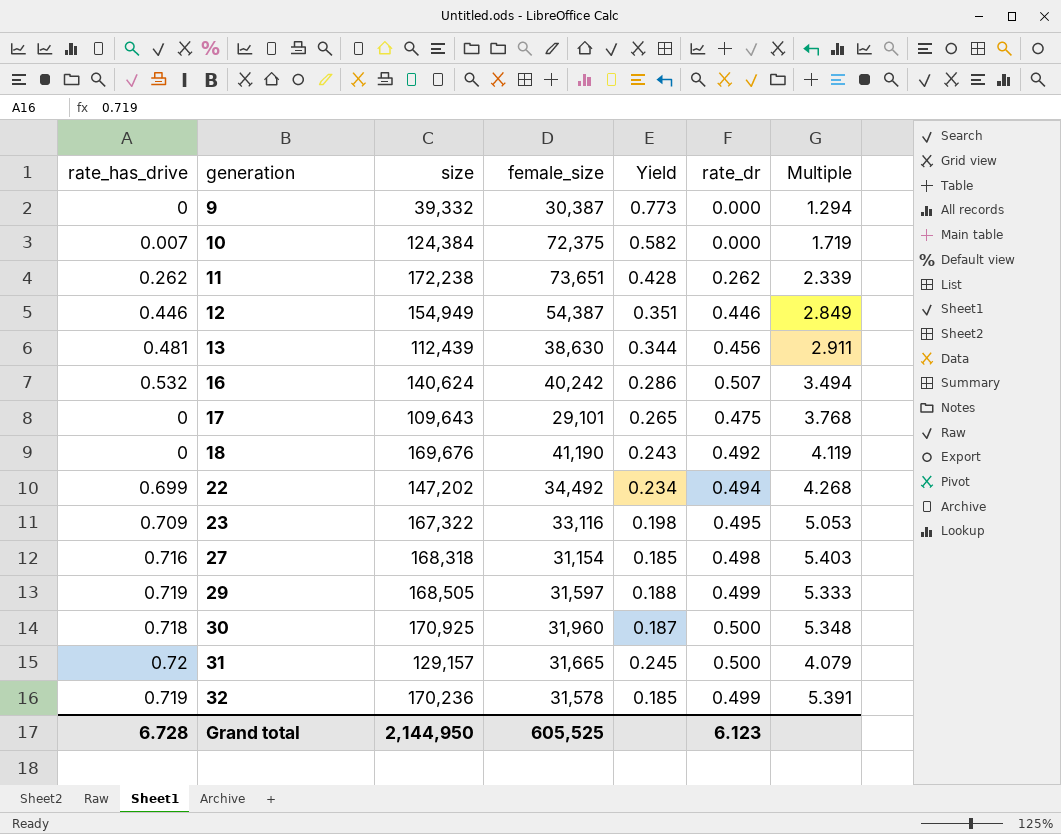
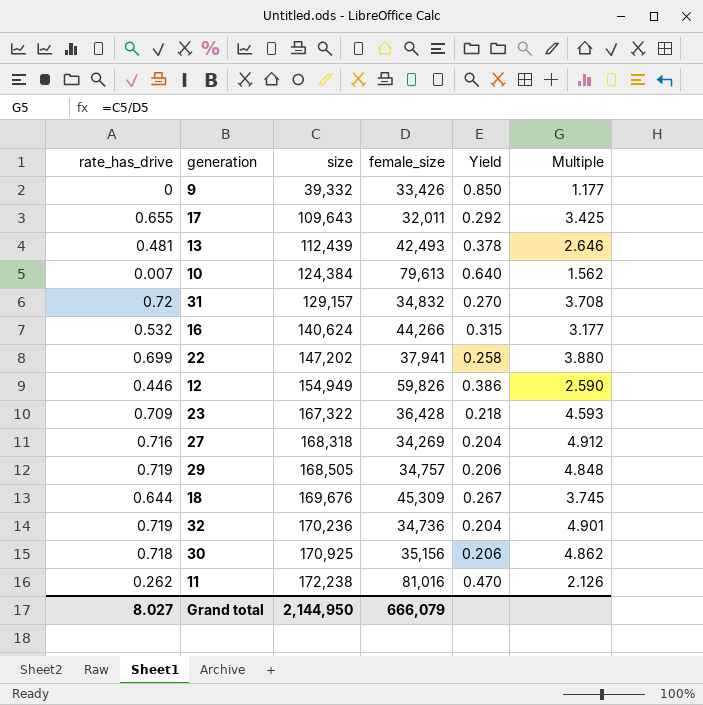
row order: generation ascending -> size ascending
column rate_dr | position: 6 -> none
9 | female_size: 30,387 -> 33,426
9 | Yield: 0.773 -> 0.850
9 | Multiple: 1.294 -> 1.177
17 | rate_has_drive: 0 -> 0.655
17 | female_size: 29,101 -> 32,011
17 | Yield: 0.265 -> 0.292
17 | Multiple: 3.768 -> 3.425
13 | female_size: 38,630 -> 42,493
13 | Yield: 0.344 -> 0.378
13 | Multiple: 2.911 -> 2.646
10 | female_size: 72,375 -> 79,613
10 | Yield: 0.582 -> 0.640
10 | Multiple: 1.719 -> 1.562
31 | female_size: 31,665 -> 34,832
31 | Yield: 0.245 -> 0.270
31 | Multiple: 4.079 -> 3.708
16 | female_size: 40,242 -> 44,266
16 | Yield: 0.286 -> 0.315
16 | Multiple: 3.494 -> 3.177
22 | female_size: 34,492 -> 37,941
22 | Yield: 0.234 -> 0.258
22 | Multiple: 4.268 -> 3.880
12 | female_size: 54,387 -> 59,826
12 | Yield: 0.351 -> 0.386
12 | Multiple: 2.849 -> 2.590
23 | female_size: 33,116 -> 36,428
23 | Yield: 0.198 -> 0.218
23 | Multiple: 5.053 -> 4.593
27 | female_size: 31,154 -> 34,269
27 | Yield: 0.185 -> 0.204
27 | Multiple: 5.403 -> 4.912
29 | female_size: 31,597 -> 34,757
29 | Yield: 0.188 -> 0.206
29 | Multiple: 5.333 -> 4.848
18 | rate_has_drive: 0 -> 0.644
18 | female_size: 41,190 -> 45,309
18 | Yield: 0.243 -> 0.267
18 | Multiple: 4.119 -> 3.745
32 | female_size: 31,578 -> 34,736
32 | Yield: 0.185 -> 0.204
32 | Multiple: 5.391 -> 4.901
30 | female_size: 31,960 -> 35,156
30 | Yield: 0.187 -> 0.206
30 | Multiple: 5.348 -> 4.862
11 | female_size: 73,651 -> 81,016
11 | Yield: 0.428 -> 0.470
11 | Multiple: 2.339 -> 2.126
Grand total | rate_has_drive: 6.728 -> 8.027
Grand total | female_size: 605,525 -> 666,079

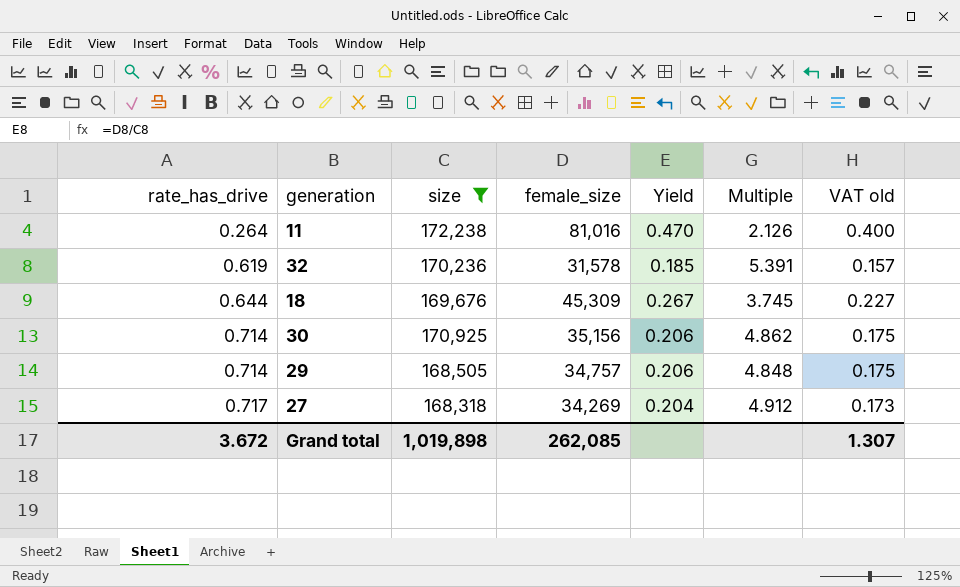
filter: none -> size >= 168,318
row order: size ascending -> rate_has_drive ascending
column VAT old | formula: none -> [Yield] * 0.85
11 | rate_has_drive: 0.262 -> 0.264
32 | rate_has_drive: 0.719 -> 0.619
32 | female_size: 34,736 -> 31,578
32 | Yield: 0.204 -> 0.185
32 | Multiple: 4.901 -> 5.391
30 | rate_has_drive: 0.718 -> 0.714
29 | rate_has_drive: 0.719 -> 0.714
27 | rate_has_drive: 0.716 -> 0.717
Grand total | rate_has_drive: 8.027 -> 3.672
Grand total | size: 2,144,950 -> 1,019,898
Grand total | female_size: 666,079 -> 262,085

